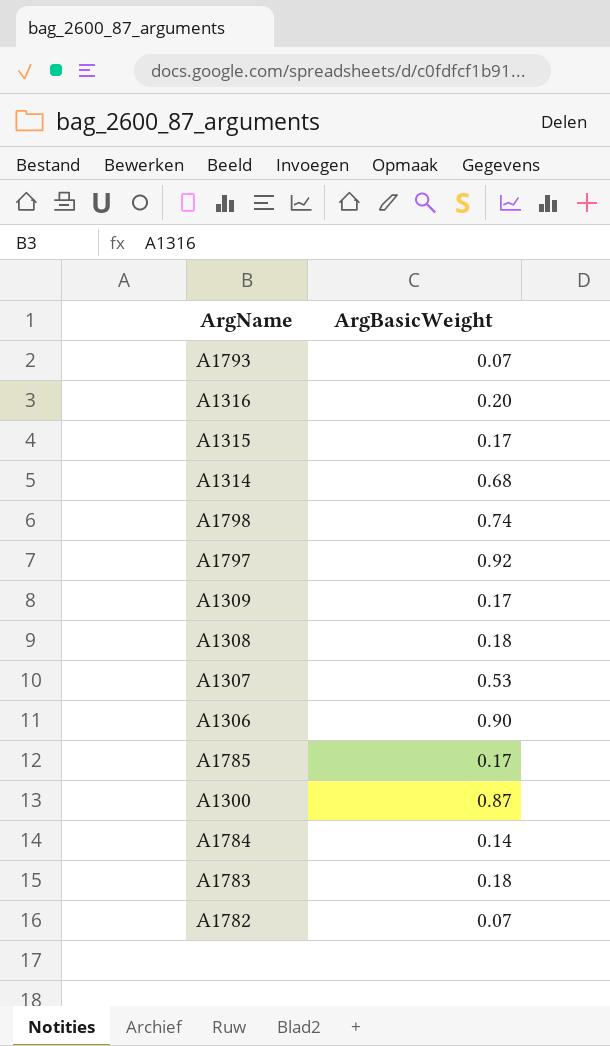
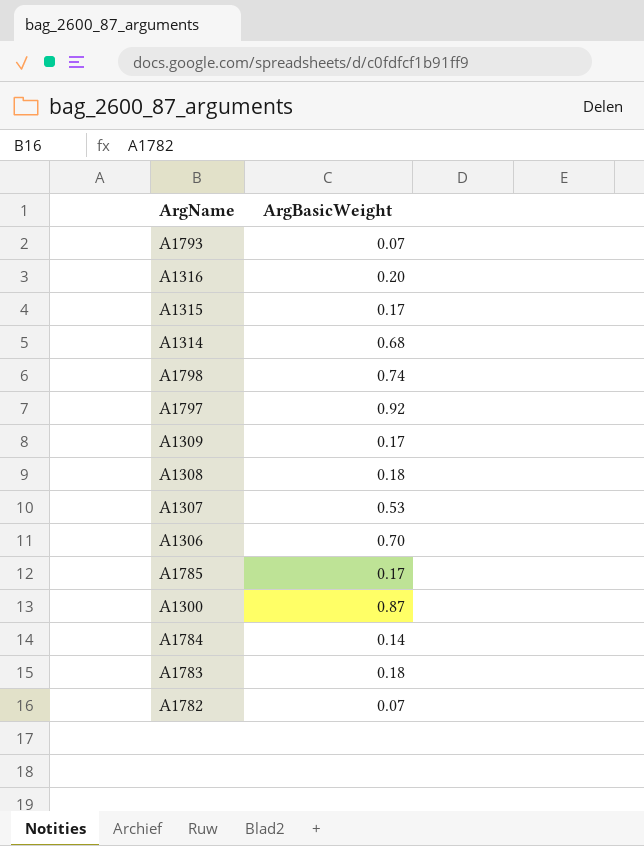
A1306 | ArgBasicWeight: 0.90 -> 0.70

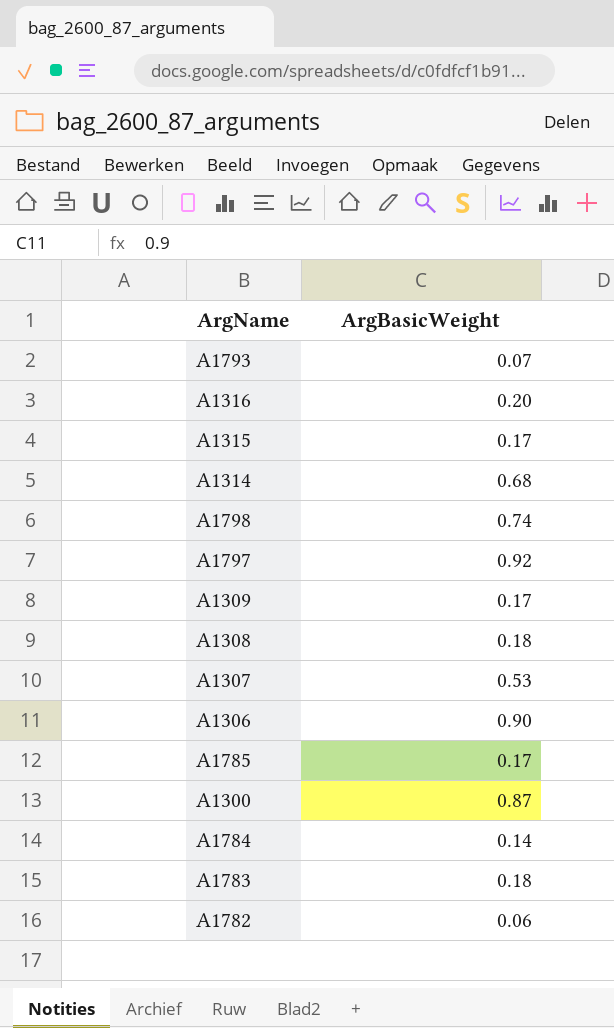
A1306 | ArgBasicWeight: 0.70 -> 0.90
A1782 | ArgBasicWeight: 0.07 -> 0.06

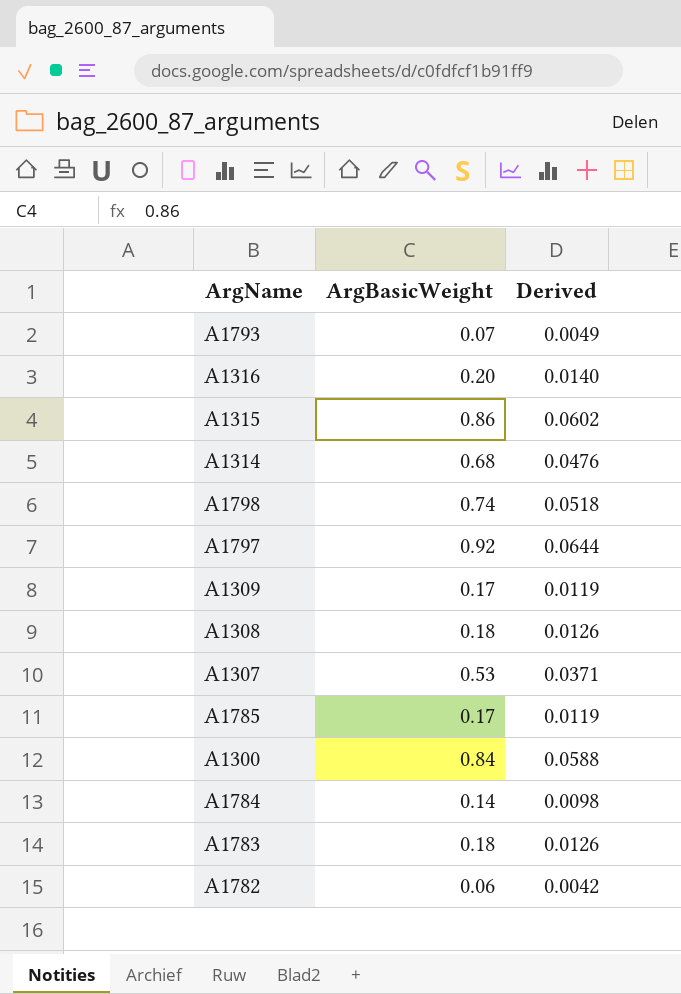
column Derived | formula: none -> [ArgBasicWeight] * 0.07
row A1306: 0.90 -> none
A1315 | ArgBasicWeight: 0.17 -> 0.86
A1300 | ArgBasicWeight: 0.87 -> 0.84

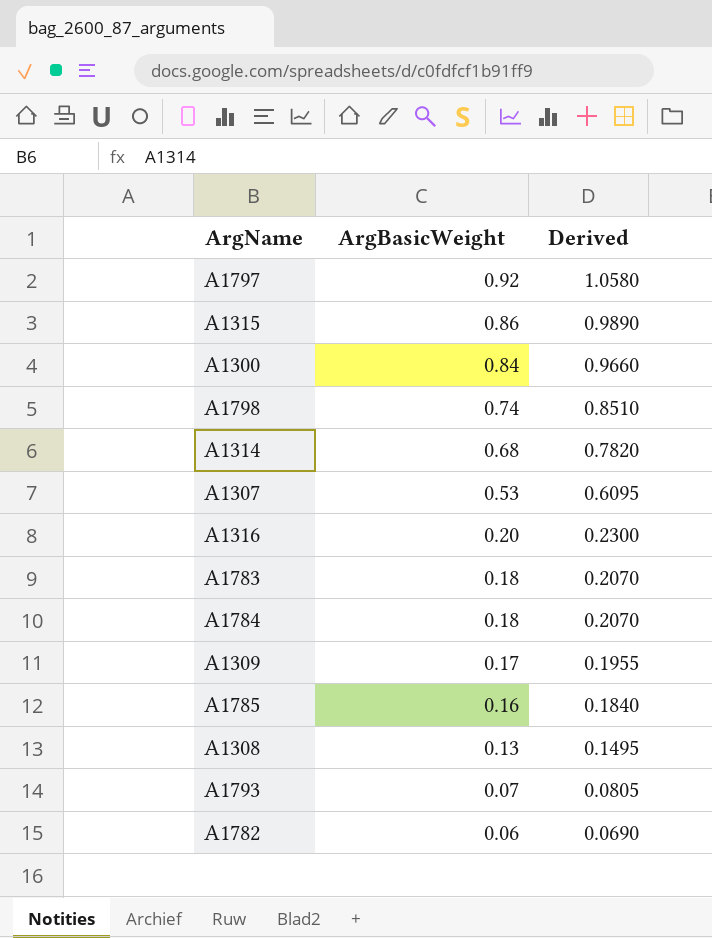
row order: none -> ArgBasicWeight descending
column Derived | formula: [ArgBasicWeight] * 0.07 -> [ArgBasicWeight] * 1.15
A1784 | ArgBasicWeight: 0.14 -> 0.18
A1785 | ArgBasicWeight: 0.17 -> 0.16
A1308 | ArgBasicWeight: 0.18 -> 0.13

